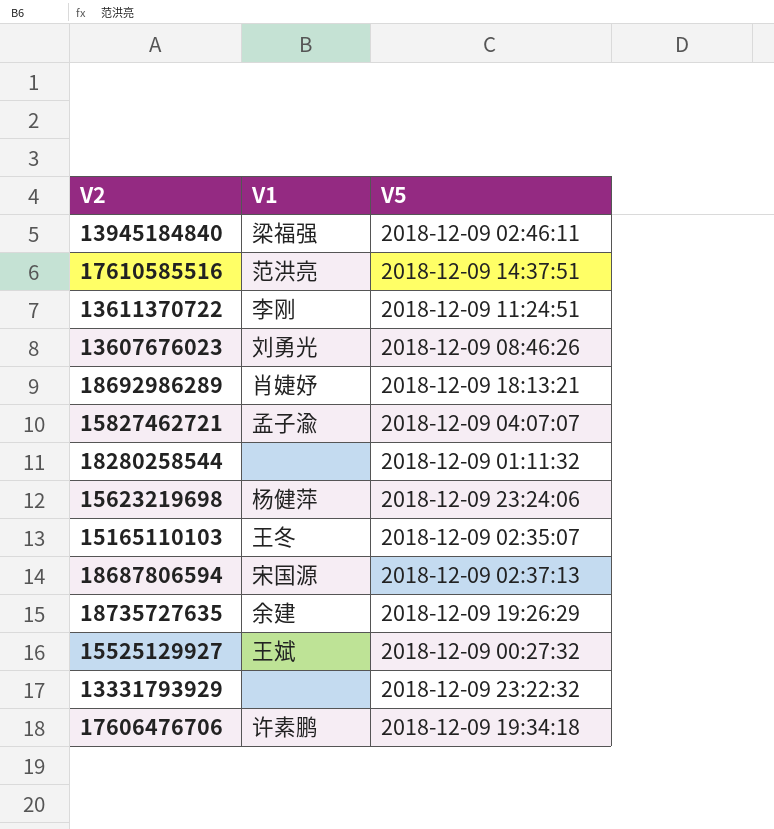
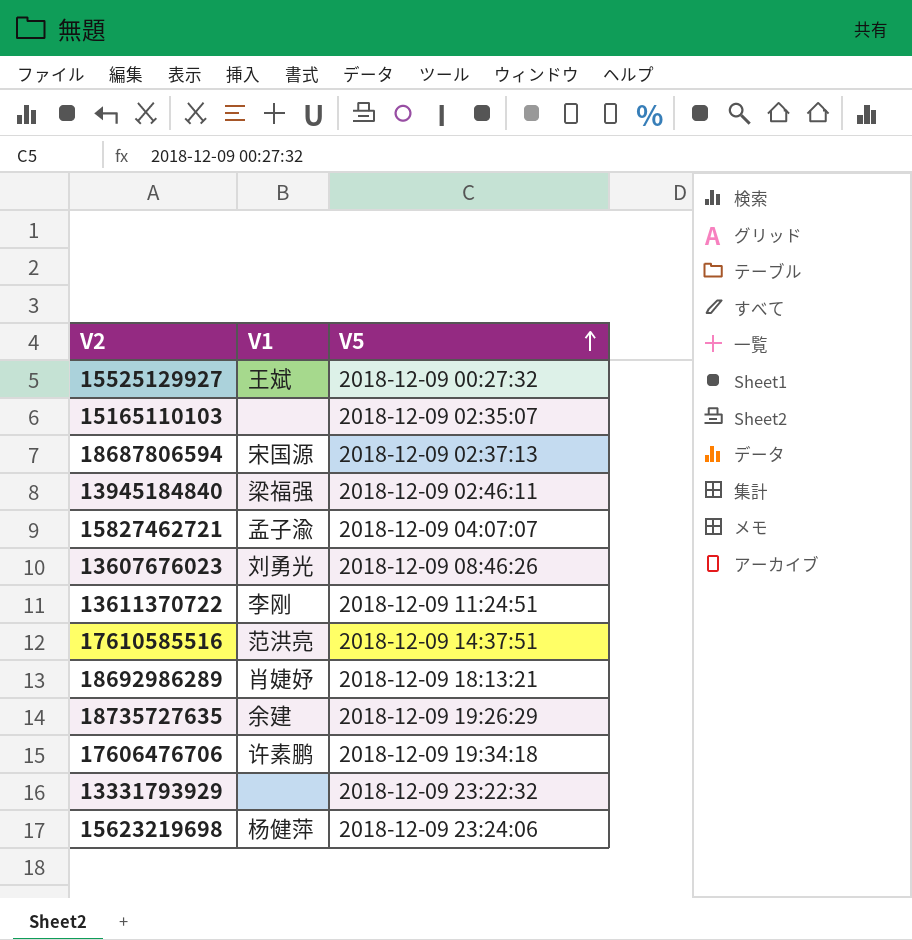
row order: none -> V5 ascending
row 18280258544: none | 2018-12-09 01:11:32 -> none
15165110103 | V1: 王冬 -> none

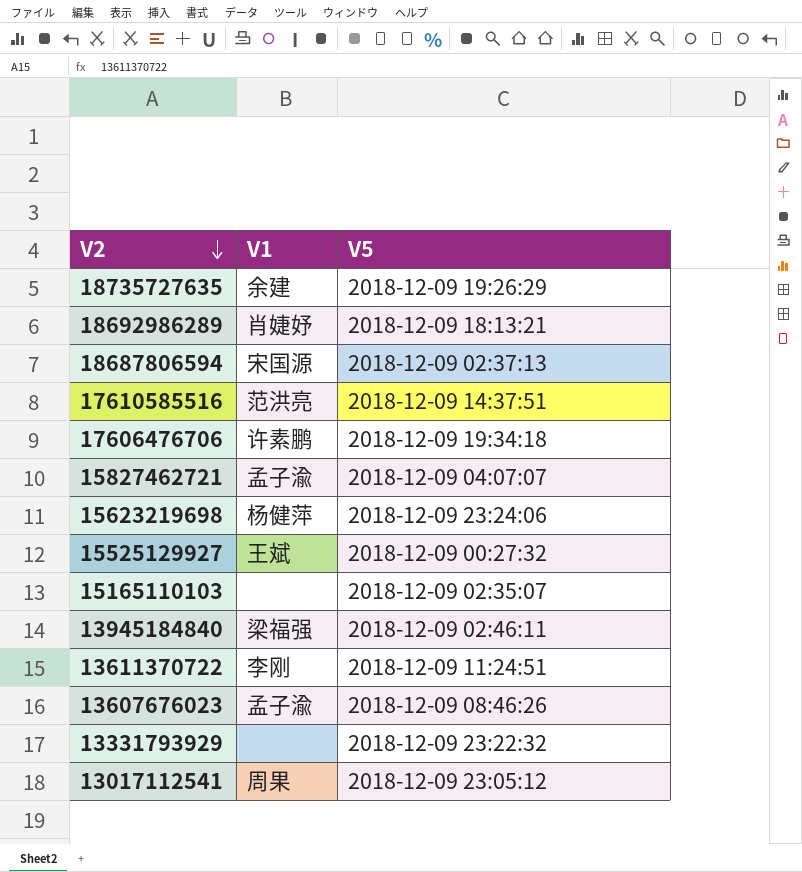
row order: V5 ascending -> V2 descending
13607676023 | V1: 刘勇光 -> 孟子渝
row 13017112541: none -> 周果 | 2018-12-09 23:05:12

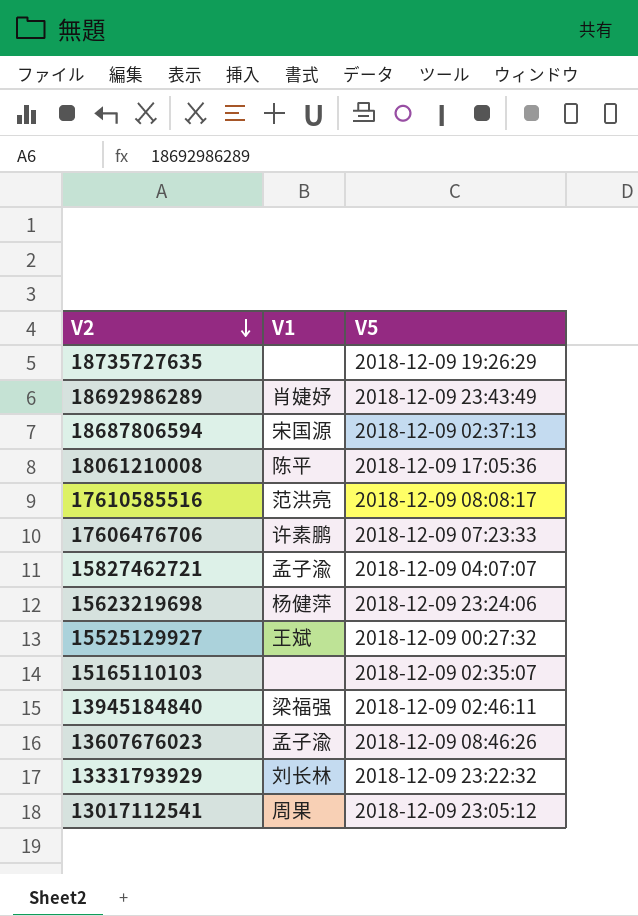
row 13611370722: 李刚 | 2018-12-09 11:24:51 -> none
18735727635 | V1: 余建 -> none
18692986289 | V5: 2018-12-09 18:13:21 -> 2018-12-09 23:43:49
row 18061210008: none -> 陈平 | 2018-12-09 17:05:36
17610585516 | V5: 2018-12-09 14:37:51 -> 2018-12-09 08:08:17
17606476706 | V5: 2018-12-09 19:34:18 -> 2018-12-09 07:23:33
13331793929 | V1: none -> 刘长林

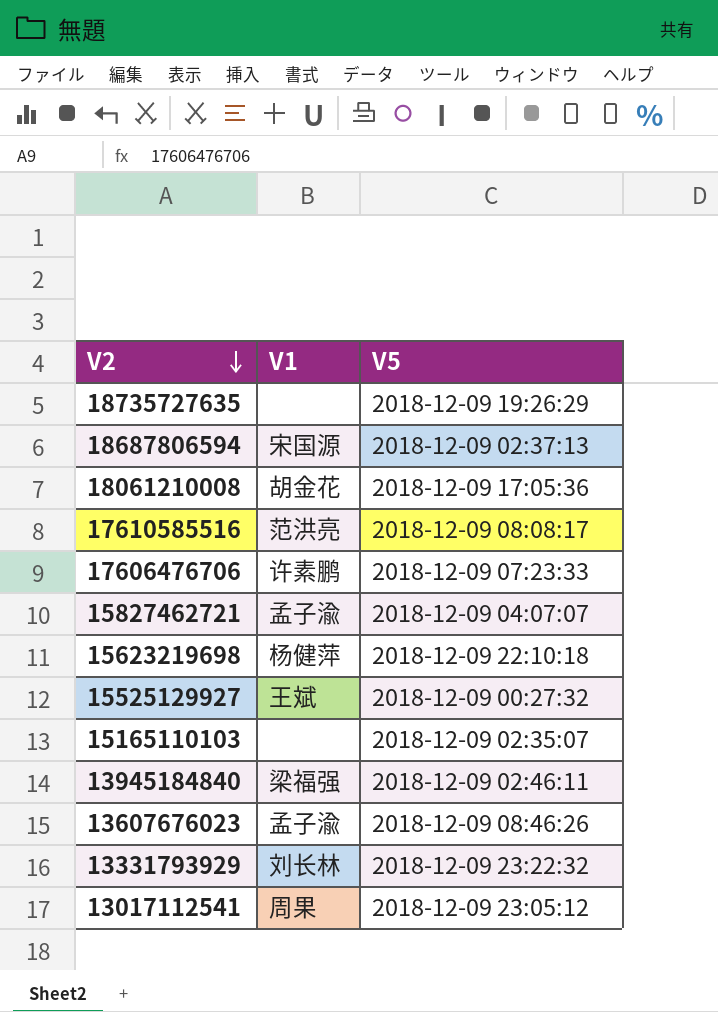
row 18692986289: 肖婕妤 | 2018-12-09 23:43:49 -> none
18061210008 | V1: 陈平 -> 胡金花
15623219698 | V5: 2018-12-09 23:24:06 -> 2018-12-09 22:10:18

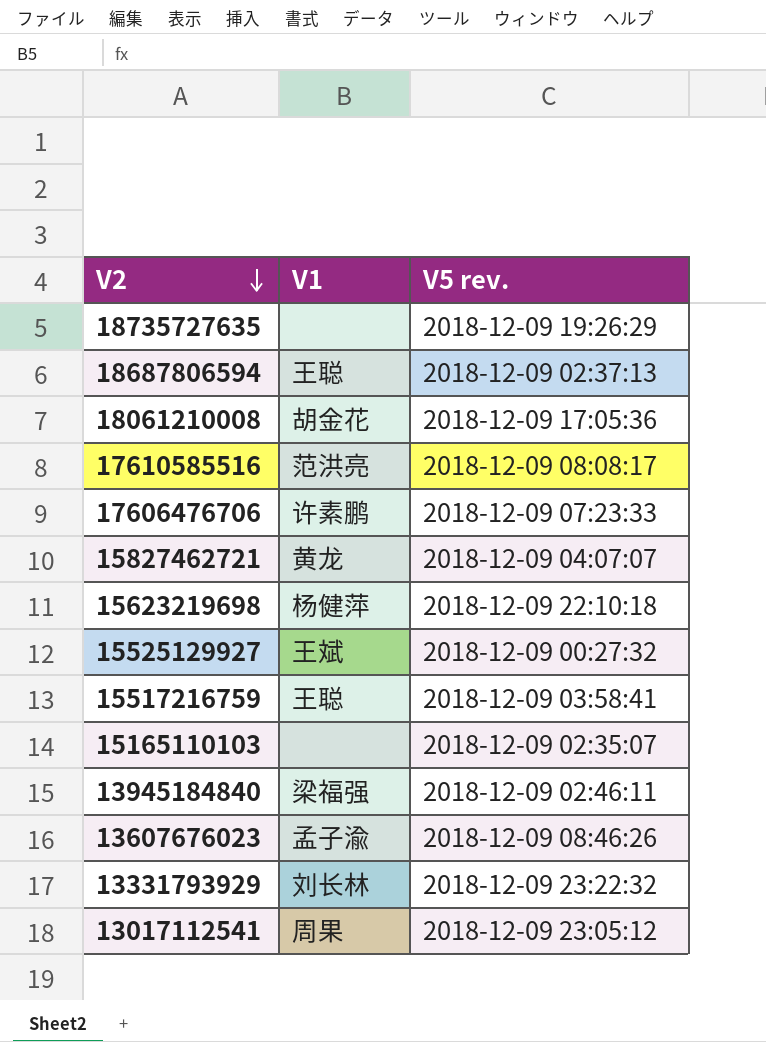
column name: V5 -> V5 rev.
18687806594 | V1: 宋国源 -> 王聪
15827462721 | V1: 孟子渝 -> 黄龙
row 15517216759: none -> 王聪 | 2018-12-09 03:58:41

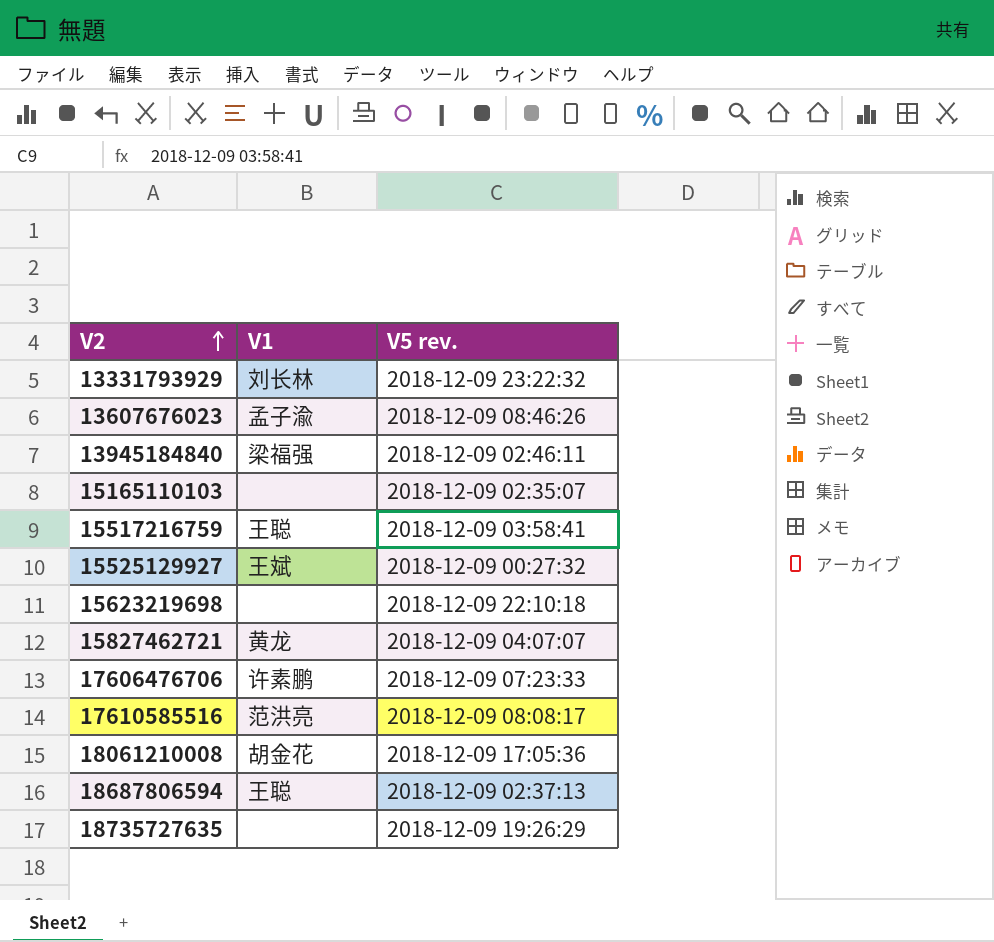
row order: V2 descending -> V2 ascending
row 13017112541: 周果 | 2018-12-09 23:05:12 -> none
15623219698 | V1: 杨健萍 -> none

